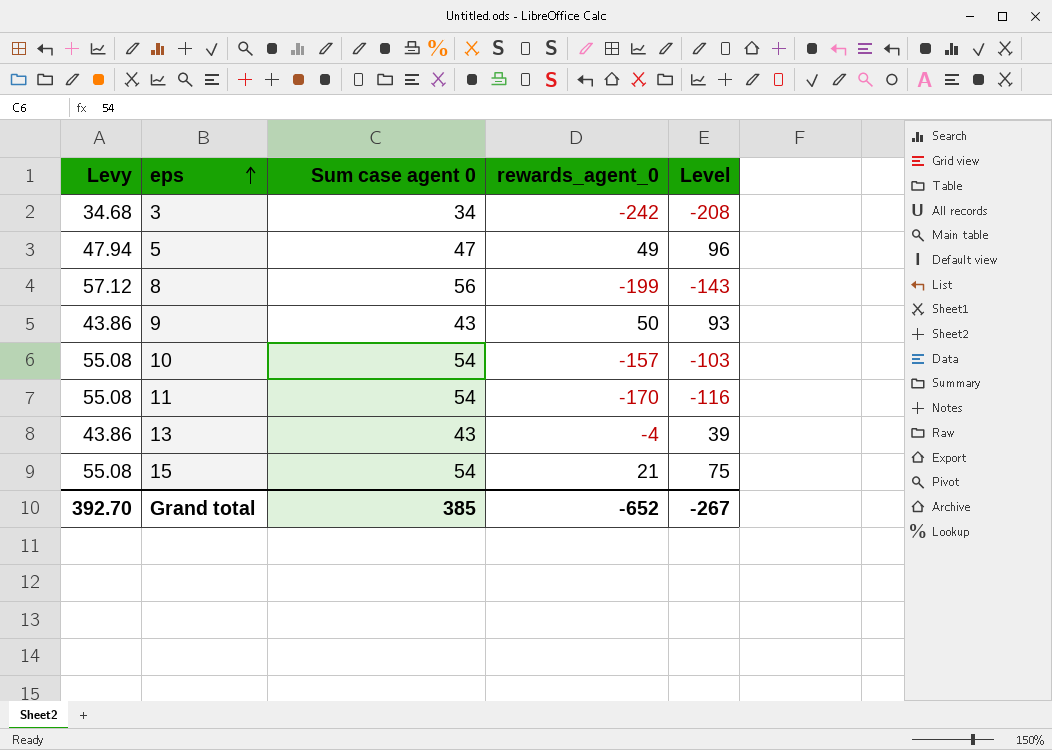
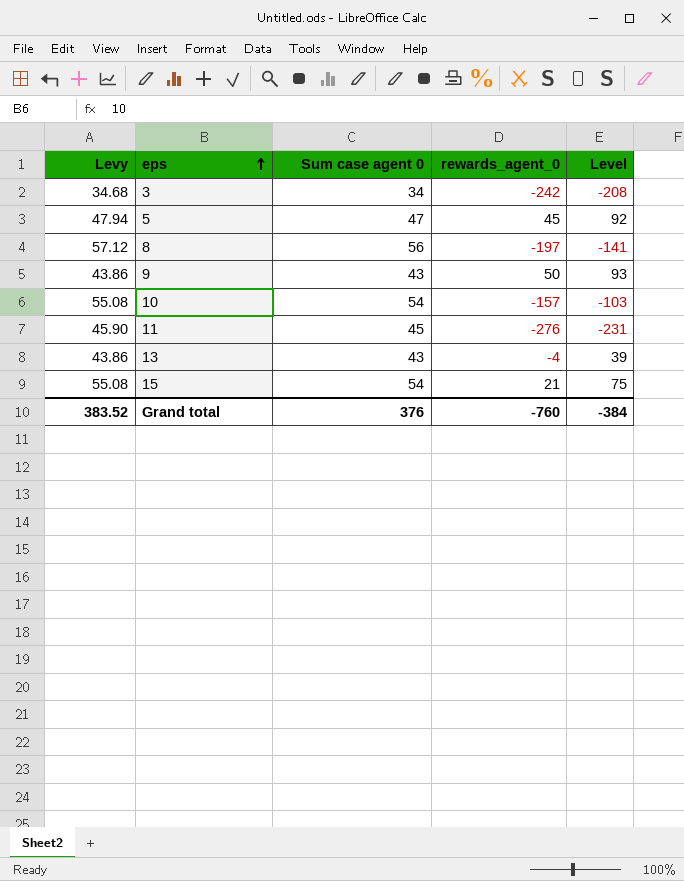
5 | rewards_agent_0: 49 -> 45
5 | Level: 96 -> 92
8 | rewards_agent_0: -199 -> -197
8 | Level: -143 -> -141
11 | Levy: 55.08 -> 45.90
11 | Sum case agent 0: 54 -> 45
11 | rewards_agent_0: -170 -> -276
11 | Level: -116 -> -231
Grand total | Levy: 392.70 -> 383.52
Grand total | Sum case agent 0: 385 -> 376
Grand total | rewards_agent_0: -652 -> -760
Grand total | Level: -267 -> -384

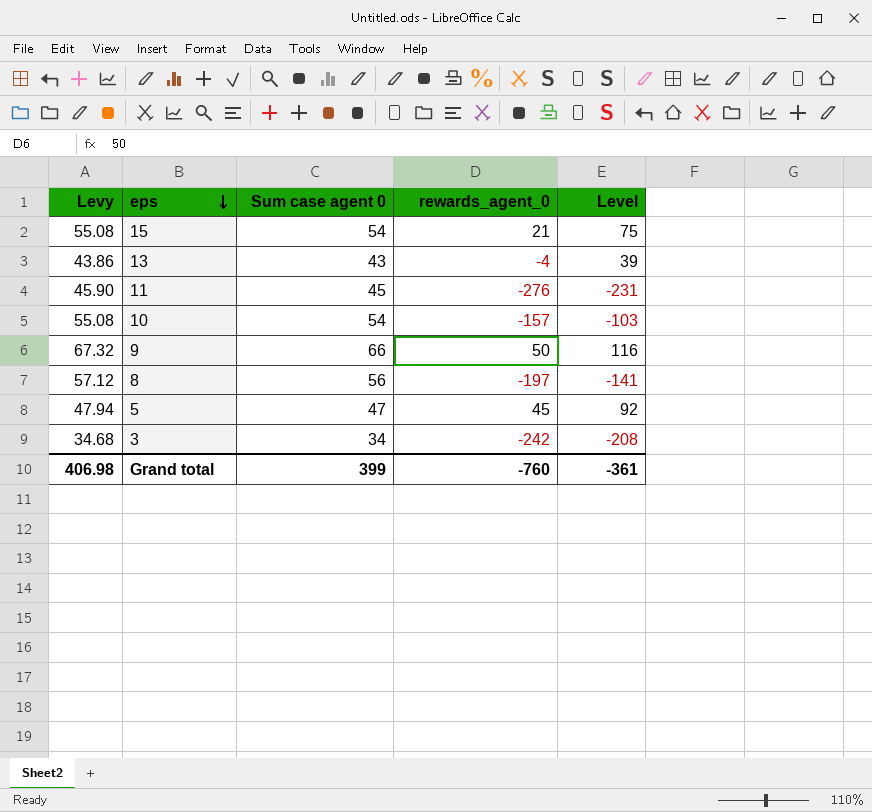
row order: eps ascending -> eps descending
9 | Levy: 43.86 -> 67.32
9 | Sum case agent 0: 43 -> 66
9 | Level: 93 -> 116
Grand total | Levy: 383.52 -> 406.98
Grand total | Sum case agent 0: 376 -> 399
Grand total | Level: -384 -> -361

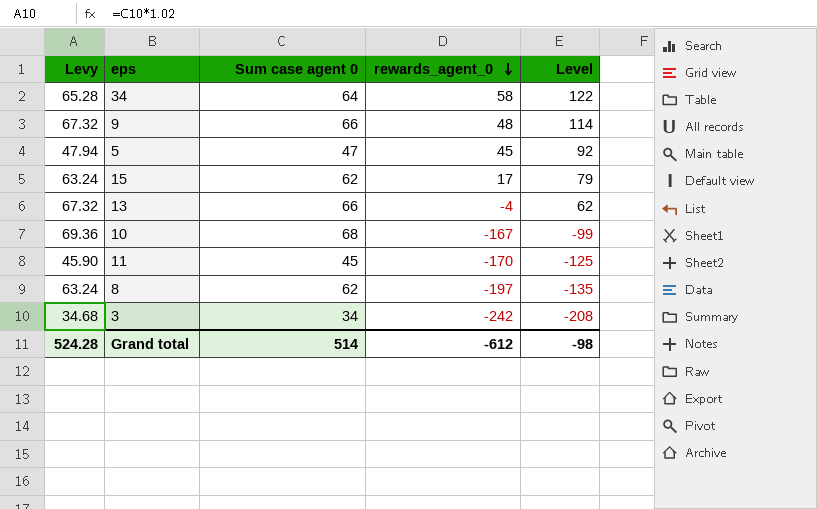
row order: eps descending -> rewards_agent_0 descending
row 34: none -> 65.28 | 64 | 58 | 122
9 | rewards_agent_0: 50 -> 48
9 | Level: 116 -> 114
15 | Levy: 55.08 -> 63.24
15 | Sum case agent 0: 54 -> 62
15 | rewards_agent_0: 21 -> 17
15 | Level: 75 -> 79
13 | Levy: 43.86 -> 67.32
13 | Sum case agent 0: 43 -> 66
13 | Level: 39 -> 62
10 | Levy: 55.08 -> 69.36
10 | Sum case agent 0: 54 -> 68
10 | rewards_agent_0: -157 -> -167
10 | Level: -103 -> -99
11 | rewards_agent_0: -276 -> -170
11 | Level: -231 -> -125
8 | Levy: 57.12 -> 63.24
8 | Sum case agent 0: 56 -> 62
8 | Level: -141 -> -135
Grand total | Levy: 406.98 -> 524.28
Grand total | Sum case agent 0: 399 -> 514
Grand total | rewards_agent_0: -760 -> -612
Grand total | Level: -361 -> -98

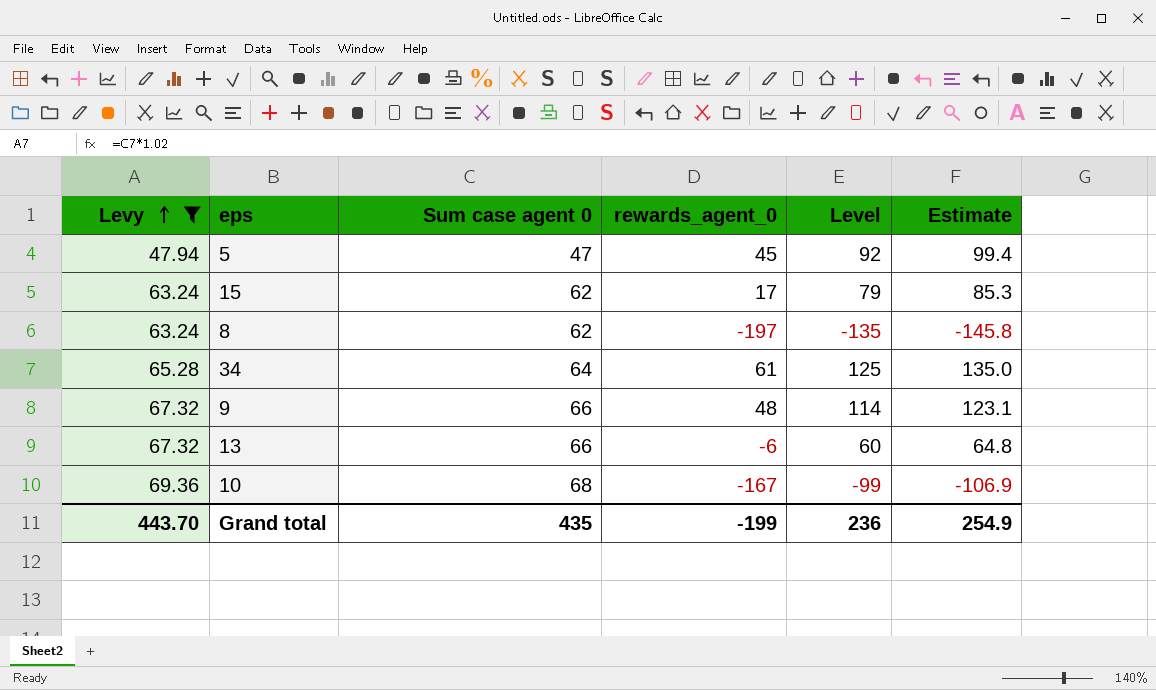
filter: none -> Levy >= 47.94
row order: rewards_agent_0 descending -> Levy ascending
column Estimate | formula: none -> [Level] * 1.08
34 | rewards_agent_0: 58 -> 61
34 | Level: 122 -> 125
13 | rewards_agent_0: -4 -> -6
13 | Level: 62 -> 60
Grand total | Levy: 524.28 -> 443.70
Grand total | Sum case agent 0: 514 -> 435
Grand total | rewards_agent_0: -612 -> -199
Grand total | Level: -98 -> 236

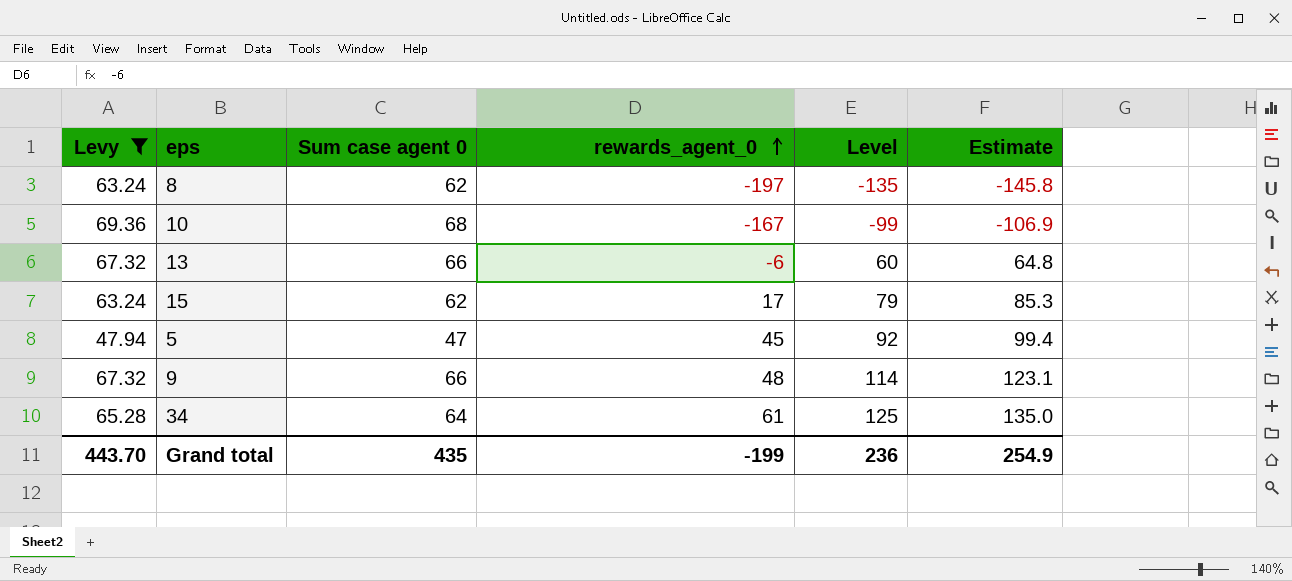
row order: Levy ascending -> rewards_agent_0 ascending

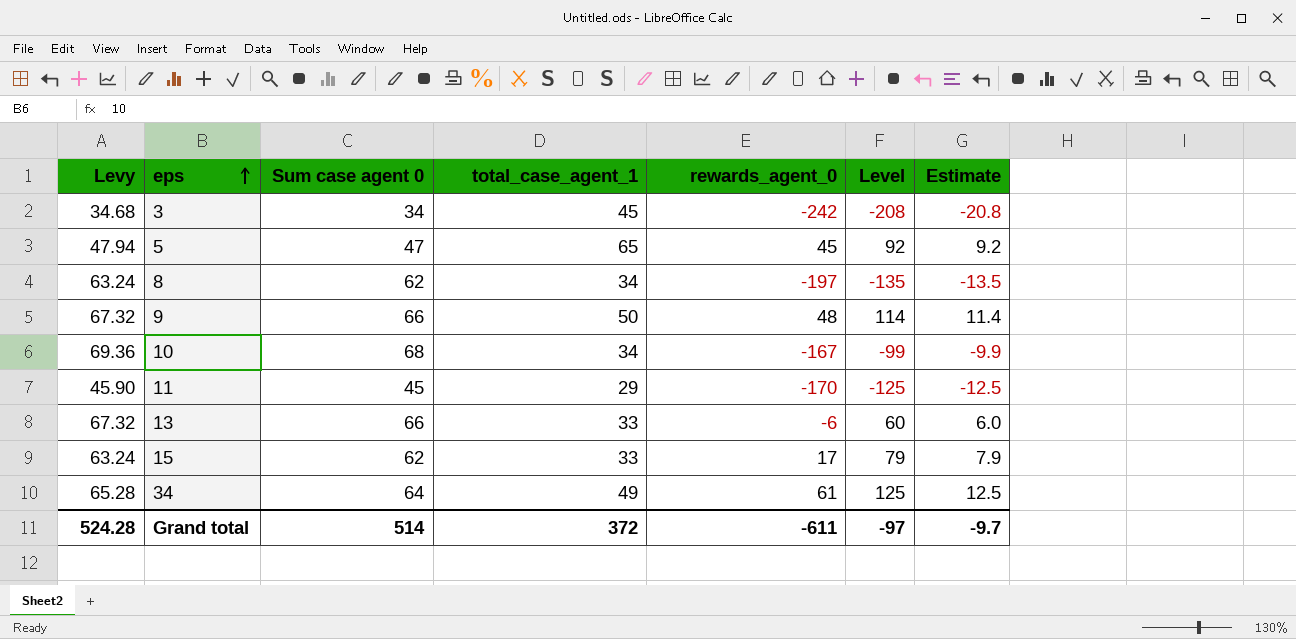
filter: Levy >= 47.94 -> none
row order: rewards_agent_0 ascending -> eps ascending
column total_case_agent_1 | position: none -> 4
column Estimate | formula: [Level] * 1.08 -> [Level] * 0.1
Grand total | Levy: 443.70 -> 524.28
Grand total | Sum case agent 0: 435 -> 514
Grand total | rewards_agent_0: -199 -> -611
Grand total | Level: 236 -> -97
Grand total | Estimate: 254.9 -> -9.7

